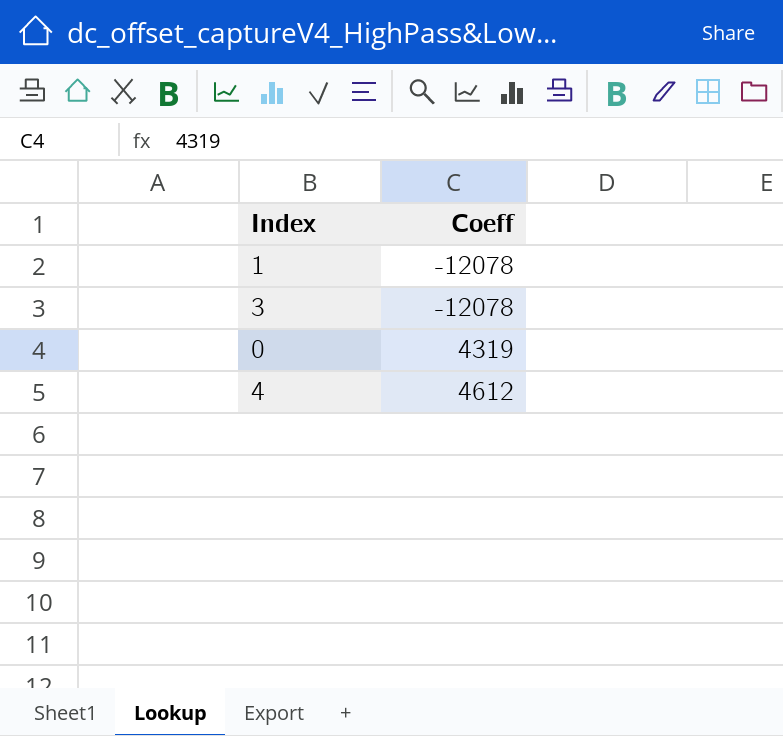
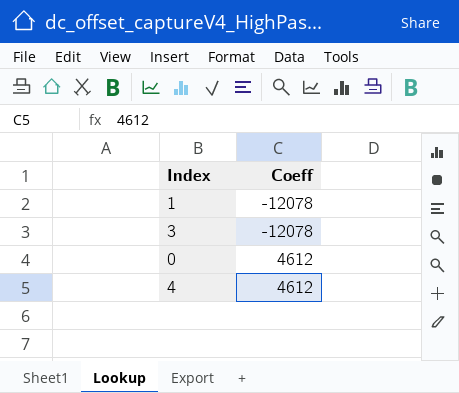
0 | Coeff: 4319 -> 4612

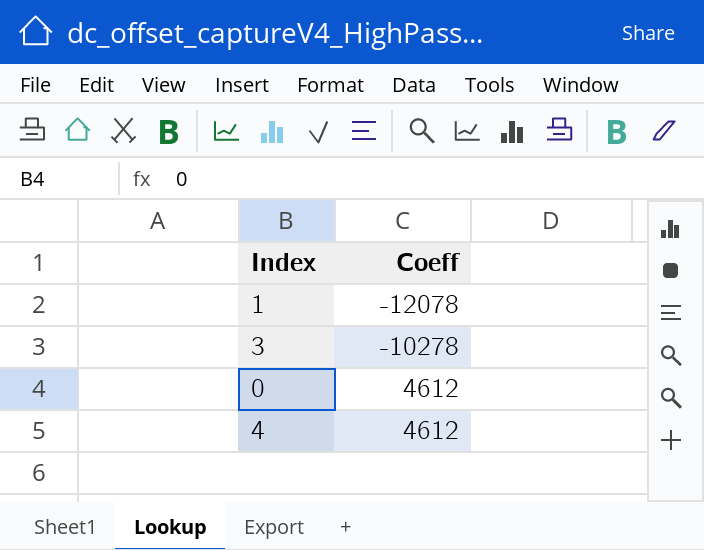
3 | Coeff: -12078 -> -10278

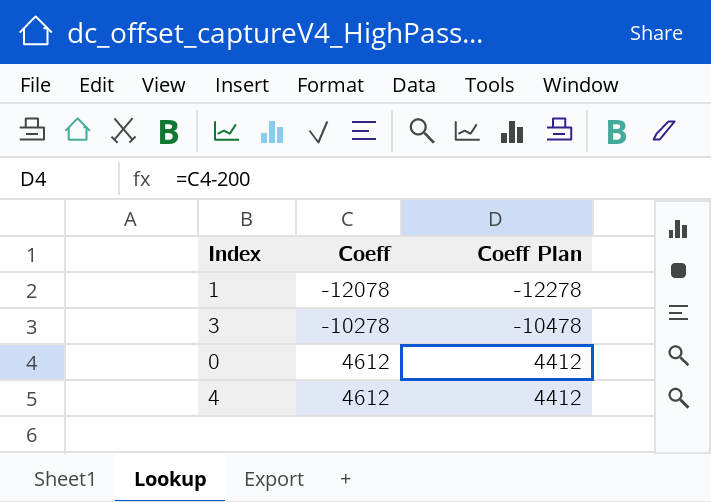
column Coeff Plan | formula: none -> [Coeff] - 200

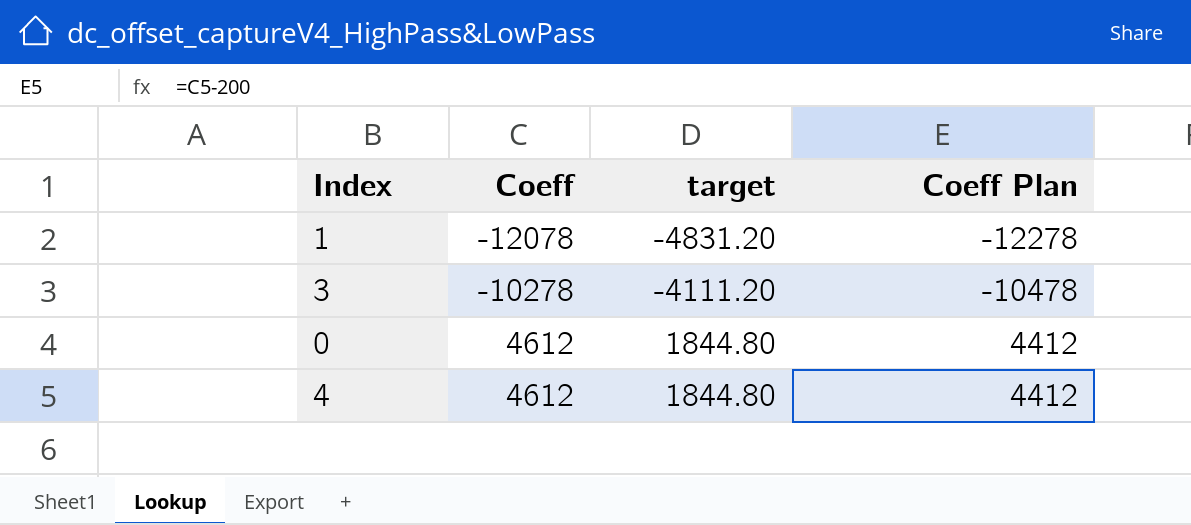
column target | formula: none -> [Coeff] * 0.4

